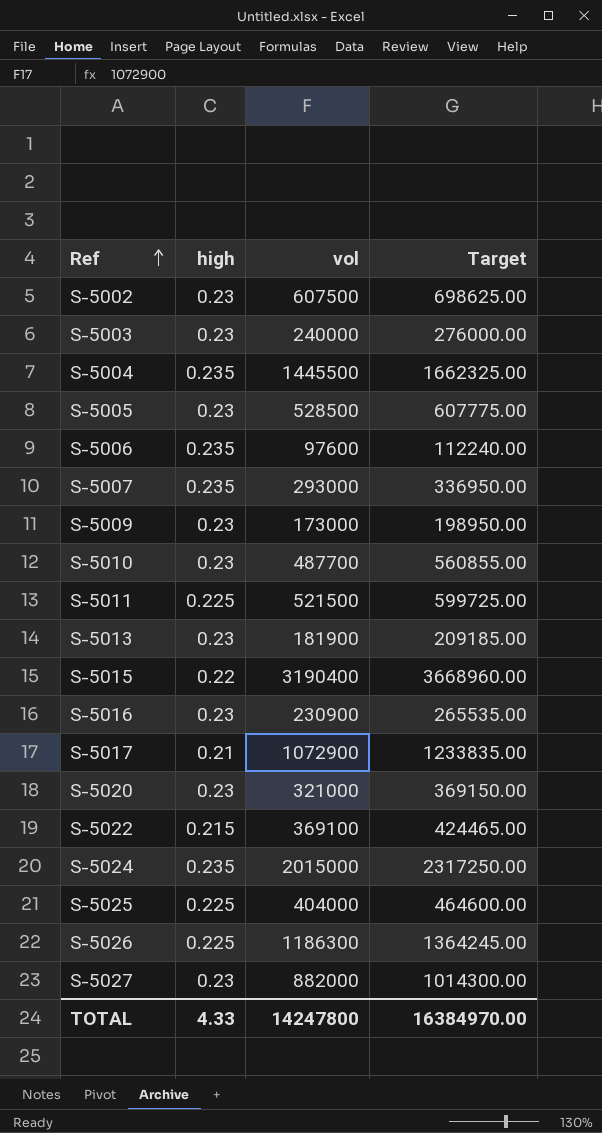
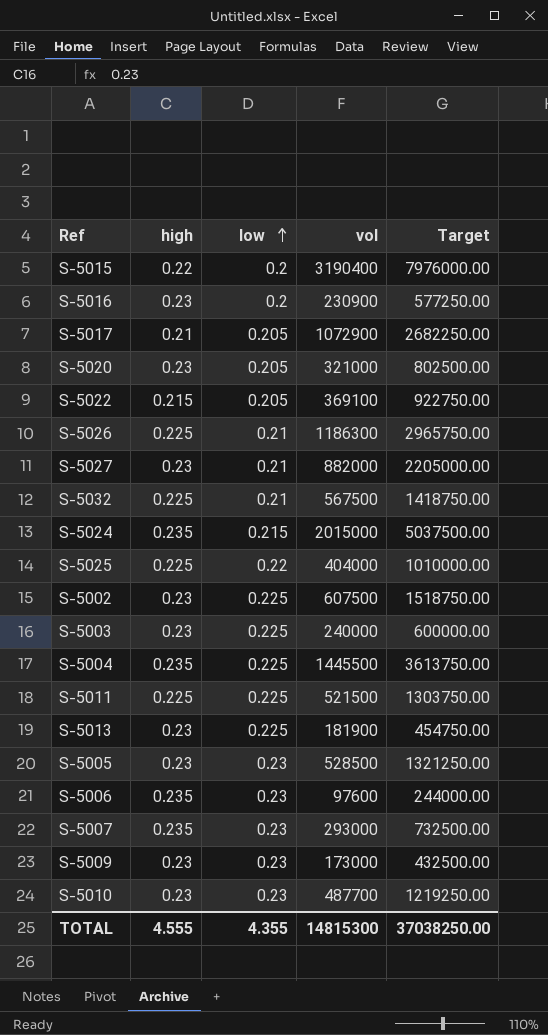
row order: Ref ascending -> low ascending
column low | position: none -> 3
column Target | formula: [vol] * 1.15 -> [vol] * 2.5
row S-5032: none -> 0.225 | 0.21 | 567500 | 1418750.00
TOTAL | high: 4.33 -> 4.555
TOTAL | vol: 14247800 -> 14815300
TOTAL | Target: 16384970.00 -> 37038250.00

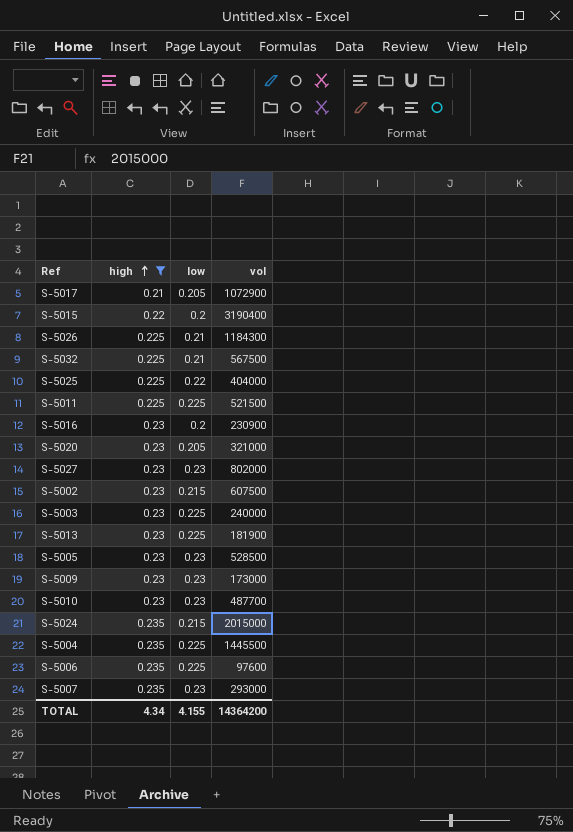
filter: none -> high != 0.215
row order: low ascending -> high ascending
column Target | formula: [vol] * 2.5 -> none
S-5026 | vol: 1186300 -> 1184300
S-5027 | low: 0.21 -> 0.23
S-5027 | vol: 882000 -> 802000
S-5002 | low: 0.225 -> 0.215
S-5006 | low: 0.23 -> 0.225
TOTAL | high: 4.555 -> 4.34
TOTAL | low: 4.355 -> 4.155
TOTAL | vol: 14815300 -> 14364200

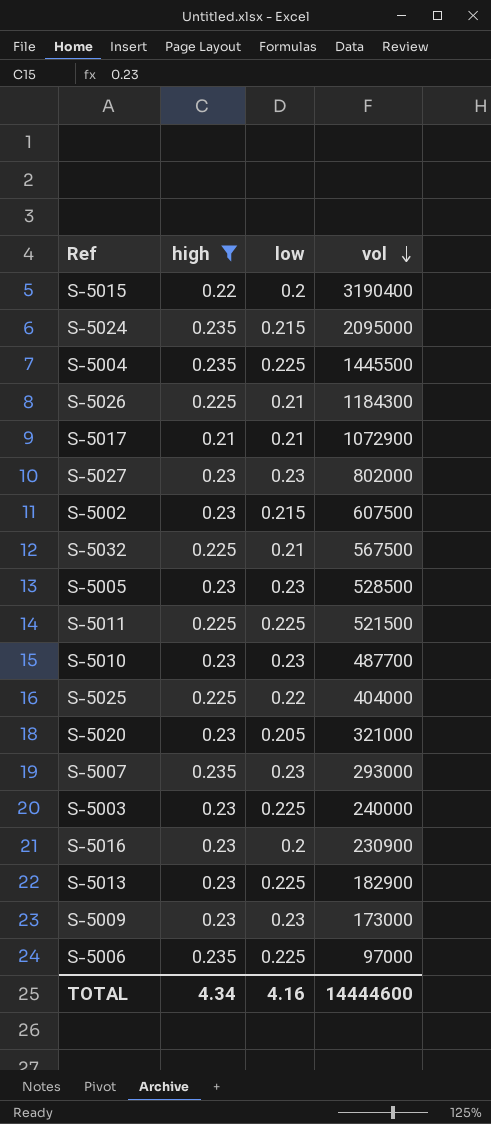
row order: high ascending -> vol descending
S-5024 | vol: 2015000 -> 2095000
S-5017 | low: 0.205 -> 0.21
S-5013 | vol: 181900 -> 182900
S-5006 | vol: 97600 -> 97000
TOTAL | low: 4.155 -> 4.16
TOTAL | vol: 14364200 -> 14444600

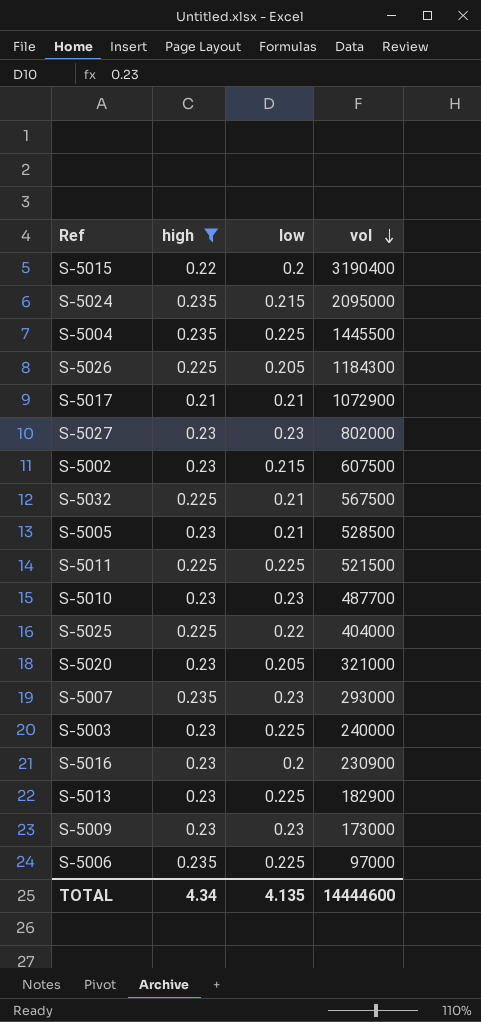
S-5026 | low: 0.21 -> 0.205
S-5005 | low: 0.23 -> 0.21
TOTAL | low: 4.16 -> 4.135

